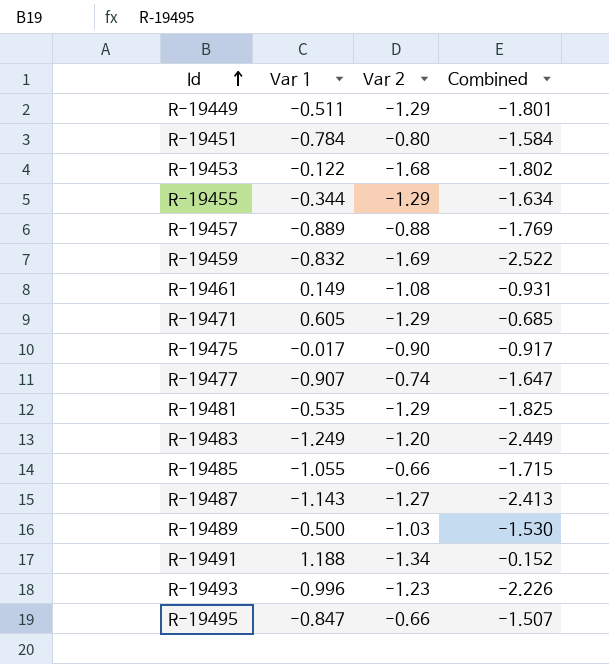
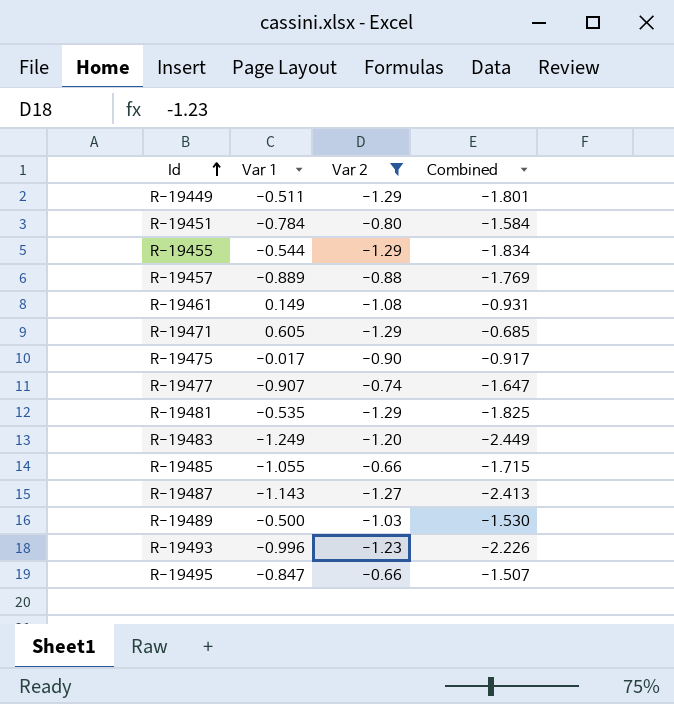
filter: none -> Var 2 >= -1.29
R-19455 | Var 1: -0.344 -> -0.544
R-19455 | Combined: -1.634 -> -1.834

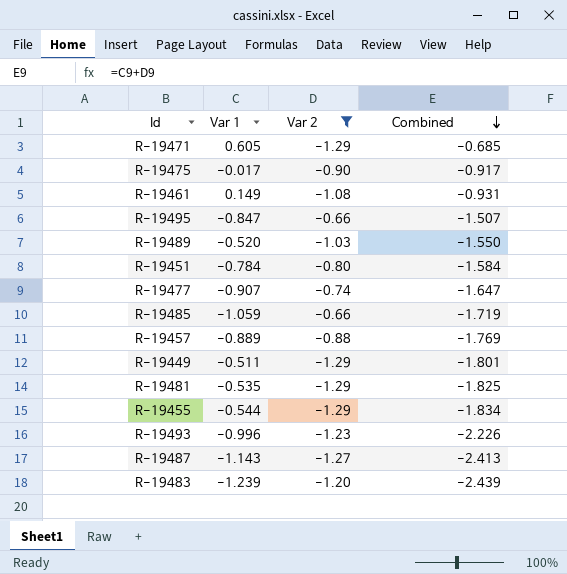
row order: Id ascending -> Combined descending
R-19489 | Var 1: -0.500 -> -0.520
R-19489 | Combined: -1.530 -> -1.550
R-19485 | Var 1: -1.055 -> -1.059
R-19485 | Combined: -1.715 -> -1.719
R-19483 | Var 1: -1.249 -> -1.239
R-19483 | Combined: -2.449 -> -2.439

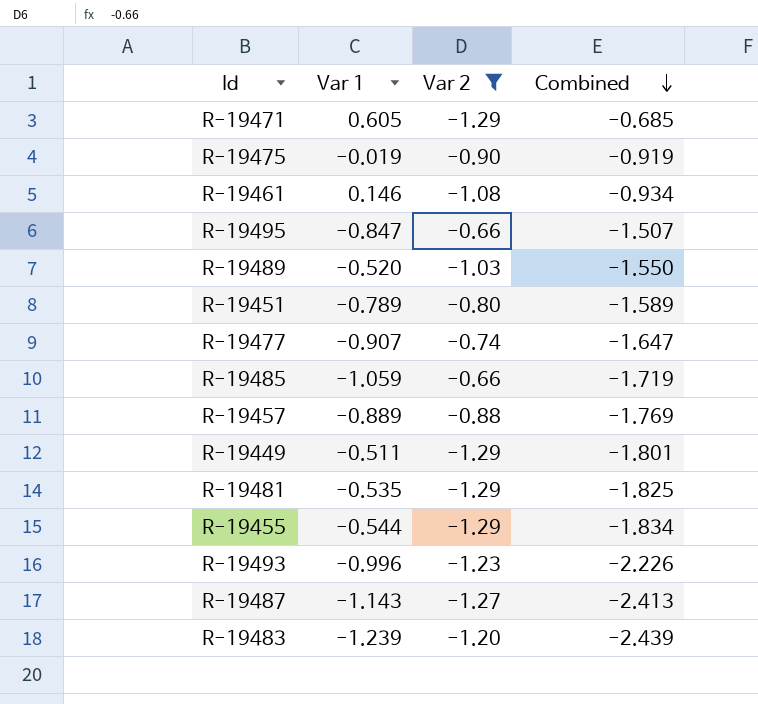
R-19475 | Var 1: -0.017 -> -0.019
R-19475 | Combined: -0.917 -> -0.919
R-19461 | Var 1: 0.149 -> 0.146
R-19461 | Combined: -0.931 -> -0.934
R-19451 | Var 1: -0.784 -> -0.789
R-19451 | Combined: -1.584 -> -1.589

